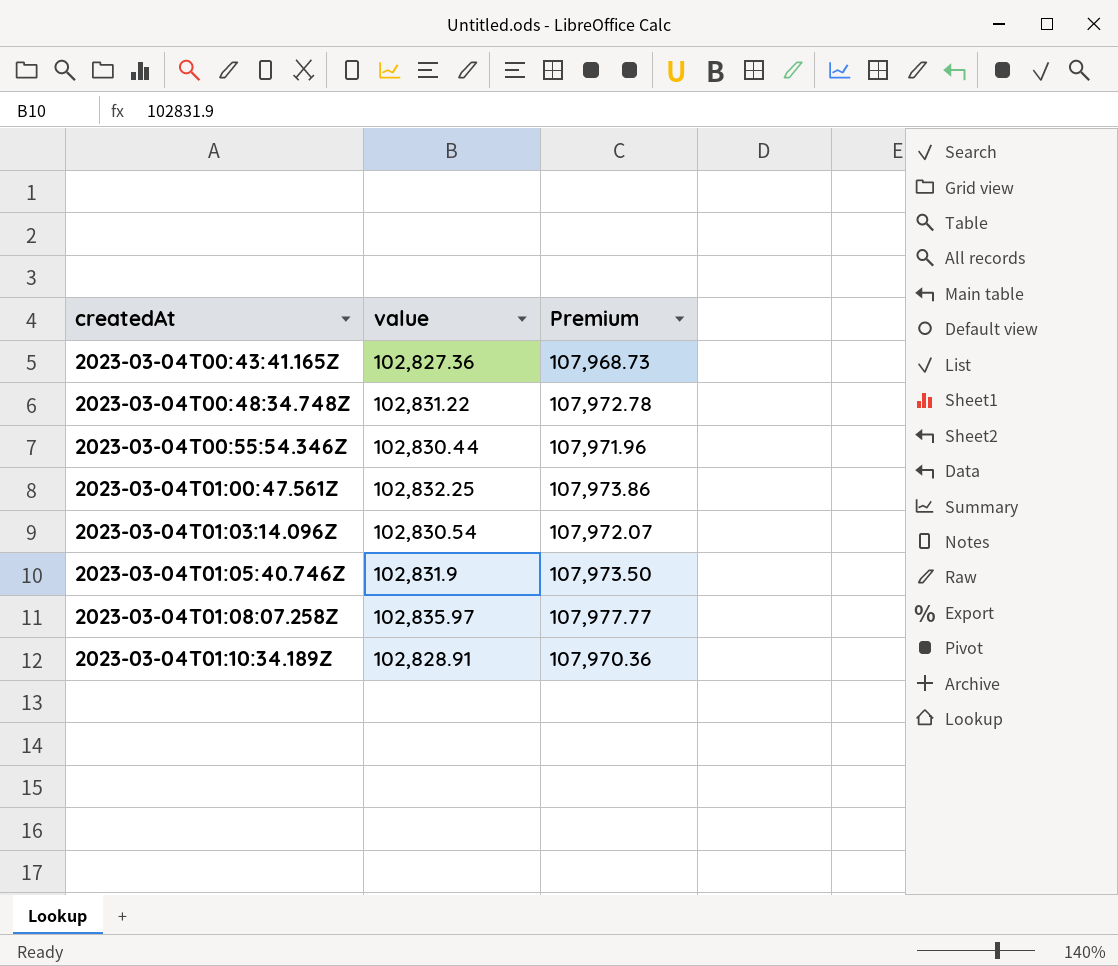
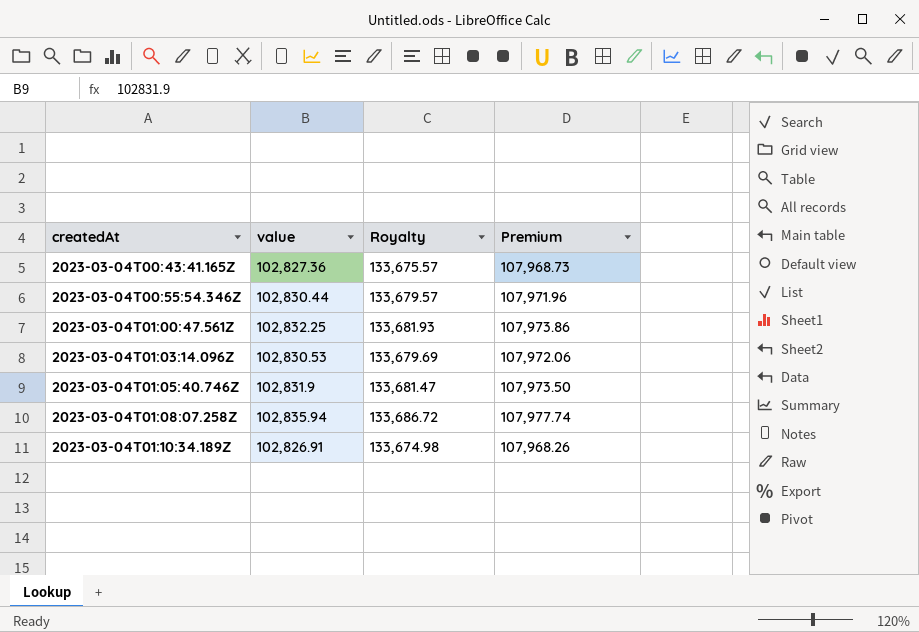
column Royalty | formula: none -> [value] * 1.3
row 2023-03-04T00:48:34.748Z: 102,831.22 | 107,972.78 -> none
2023-03-04T01:03:14.096Z | value: 102,830.54 -> 102,830.53
2023-03-04T01:03:14.096Z | Premium: 107,972.07 -> 107,972.06
2023-03-04T01:08:07.258Z | value: 102,835.97 -> 102,835.94
2023-03-04T01:08:07.258Z | Premium: 107,977.77 -> 107,977.74
2023-03-04T01:10:34.189Z | value: 102,828.91 -> 102,826.91
2023-03-04T01:10:34.189Z | Premium: 107,970.36 -> 107,968.26

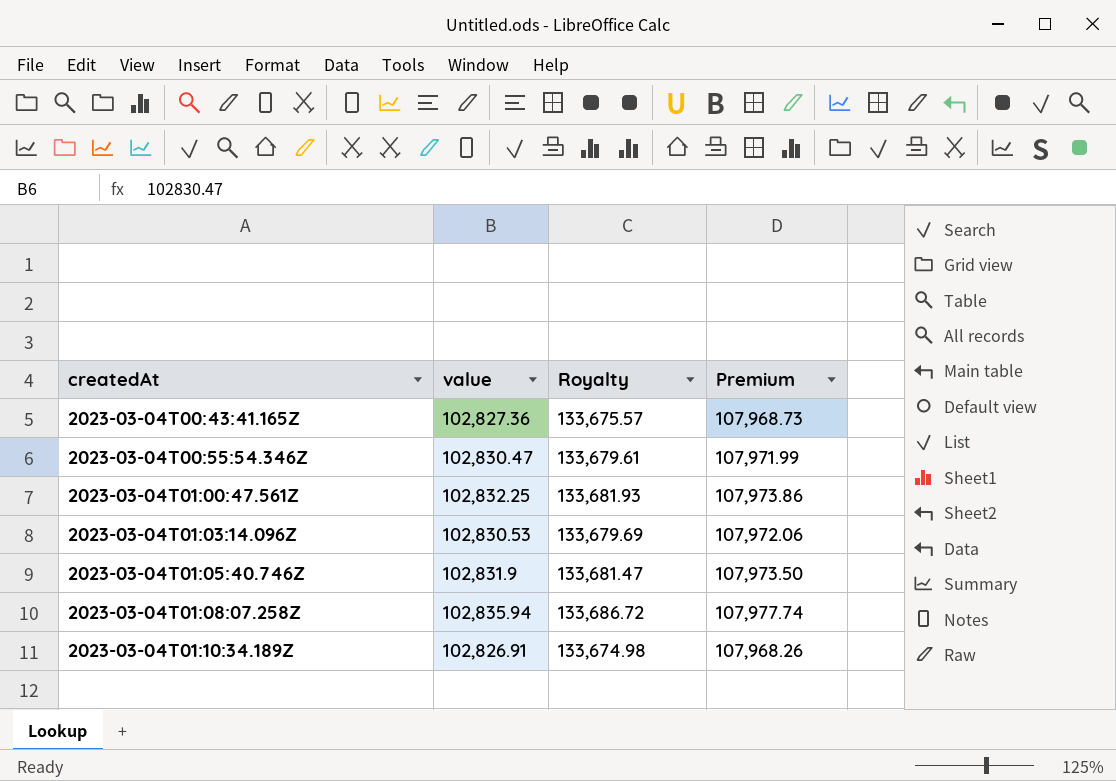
2023-03-04T00:55:54.346Z | value: 102,830.44 -> 102,830.47
2023-03-04T00:55:54.346Z | Royalty: 133,679.57 -> 133,679.61
2023-03-04T00:55:54.346Z | Premium: 107,971.96 -> 107,971.99

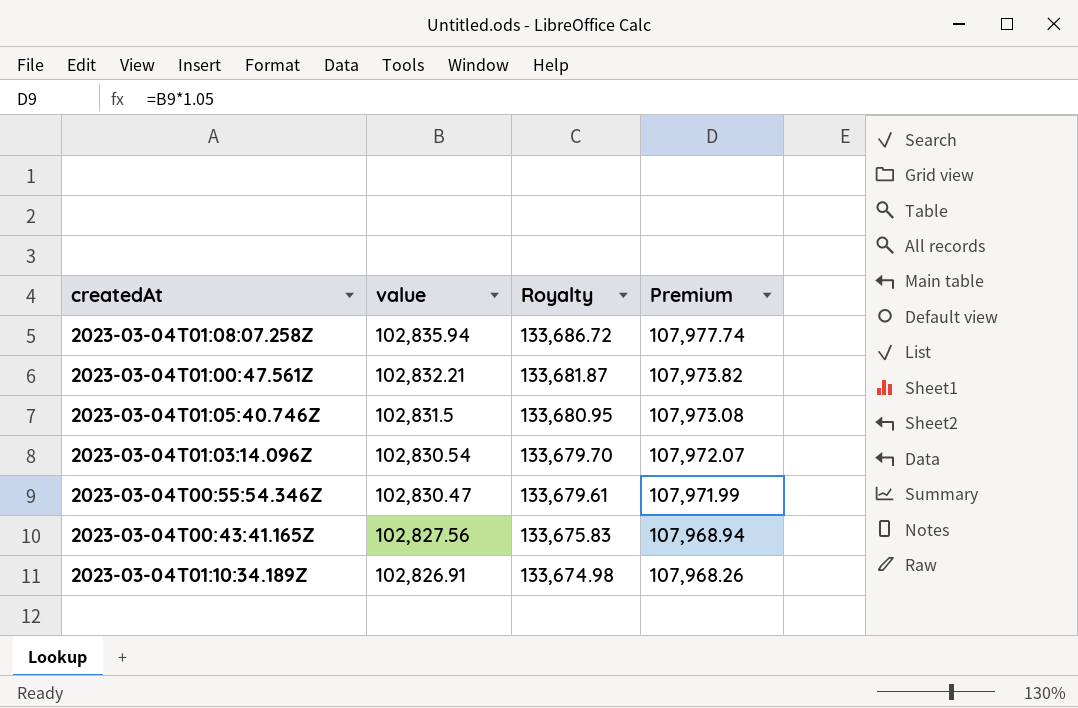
row order: createdAt ascending -> value descending
2023-03-04T01:00:47.561Z | value: 102,832.25 -> 102,832.21
2023-03-04T01:00:47.561Z | Royalty: 133,681.93 -> 133,681.87
2023-03-04T01:00:47.561Z | Premium: 107,973.86 -> 107,973.82
2023-03-04T01:05:40.746Z | value: 102,831.9 -> 102,831.5
2023-03-04T01:05:40.746Z | Royalty: 133,681.47 -> 133,680.95
2023-03-04T01:05:40.746Z | Premium: 107,973.50 -> 107,973.08
2023-03-04T01:03:14.096Z | value: 102,830.53 -> 102,830.54
2023-03-04T01:03:14.096Z | Royalty: 133,679.69 -> 133,679.70
2023-03-04T01:03:14.096Z | Premium: 107,972.06 -> 107,972.07
2023-03-04T00:43:41.165Z | value: 102,827.36 -> 102,827.56
2023-03-04T00:43:41.165Z | Royalty: 133,675.57 -> 133,675.83
2023-03-04T00:43:41.165Z | Premium: 107,968.73 -> 107,968.94

